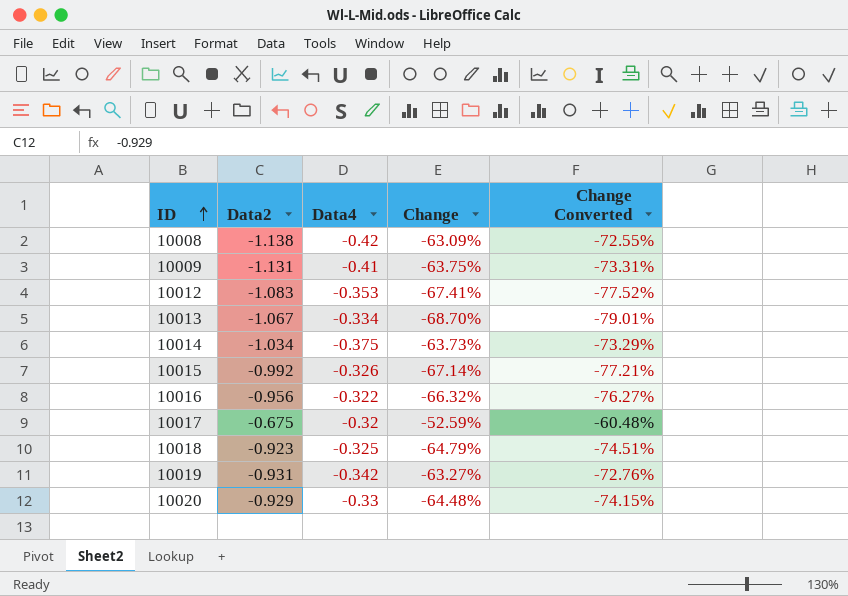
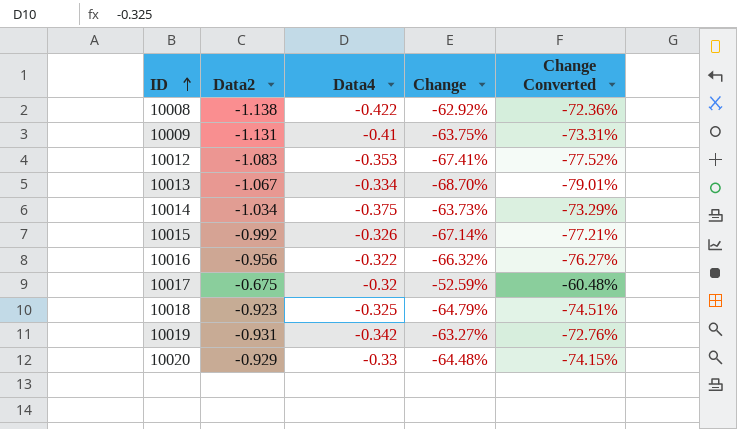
10008 | Data4: -0.42 -> -0.422
10008 | Change: -63.09% -> -62.92%
10008 | Change Converted: -72.55% -> -72.36%

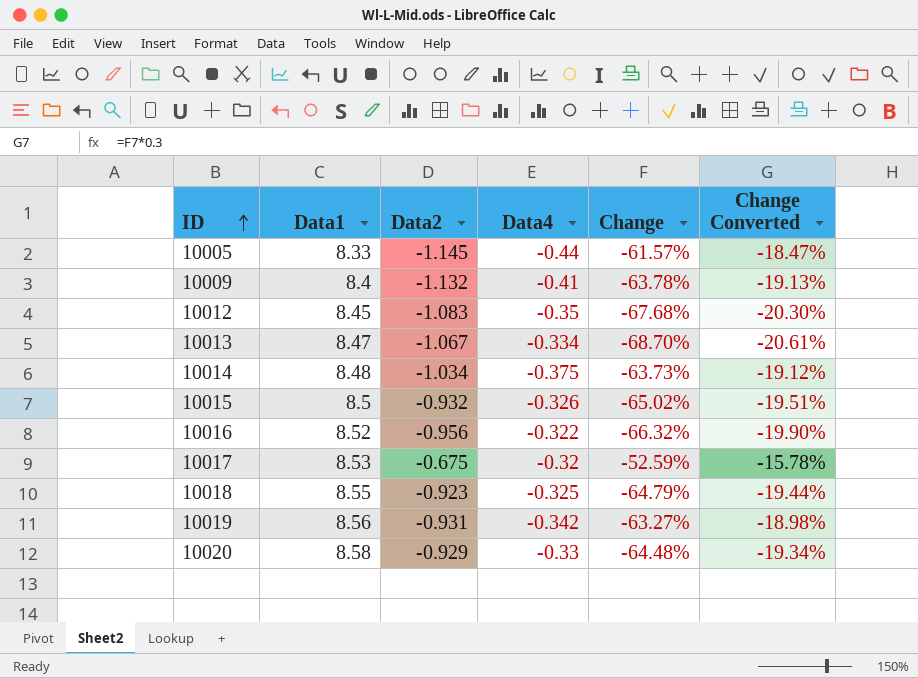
column Data1 | position: none -> 2
column Change Converted | formula: [Change] * 1.15 -> [Change] * 0.3
row 10008: -1.138 | -0.422 | -62.92% | -72.36% -> none
row 10005: none -> 8.33 | -1.145 | -0.44 | -61.57% | -18.47%
10009 | Data2: -1.131 -> -1.132
10009 | Change: -63.75% -> -63.78%
10012 | Data4: -0.353 -> -0.35
10012 | Change: -67.41% -> -67.68%
10015 | Data2: -0.992 -> -0.932
10015 | Change: -67.14% -> -65.02%

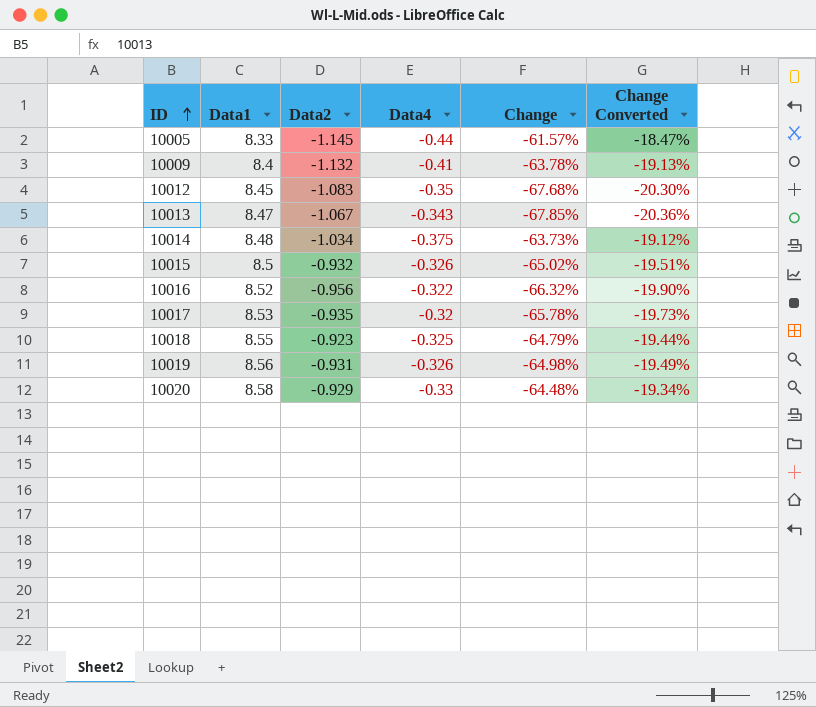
10013 | Data4: -0.334 -> -0.343
10013 | Change: -68.70% -> -67.85%
10013 | Change Converted: -20.61% -> -20.36%
10017 | Data2: -0.675 -> -0.935
10017 | Change: -52.59% -> -65.78%
10017 | Change Converted: -15.78% -> -19.73%
10019 | Data4: -0.342 -> -0.326
10019 | Change: -63.27% -> -64.98%
10019 | Change Converted: -18.98% -> -19.49%

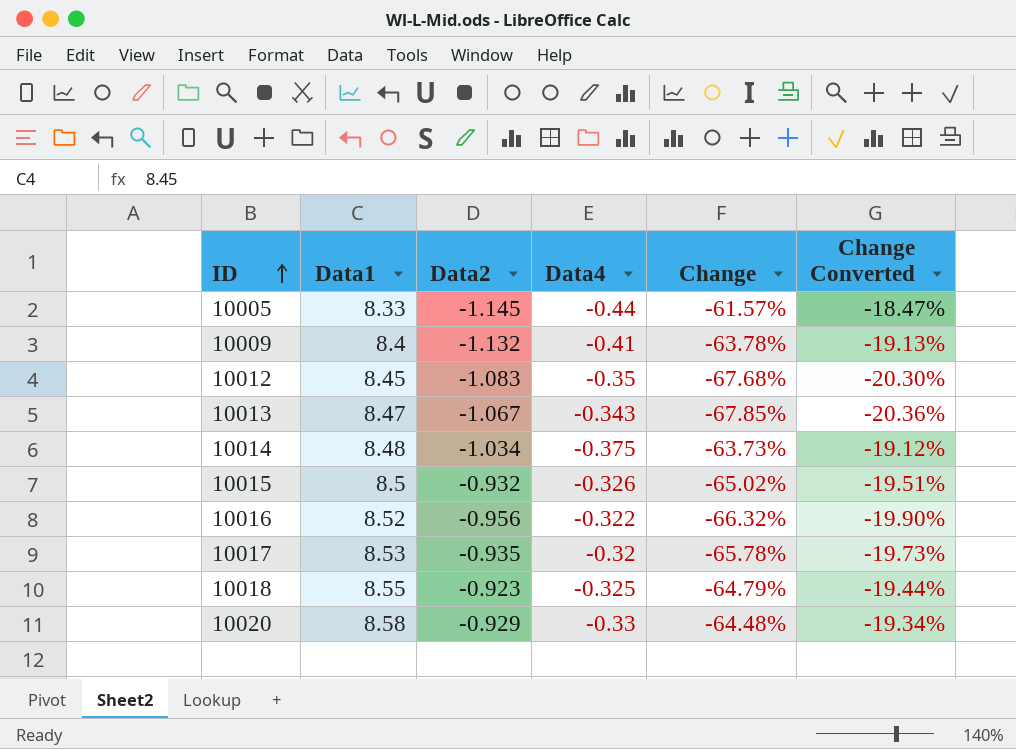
row 10019: 8.56 | -0.931 | -0.326 | -64.98% | -19.49% -> none

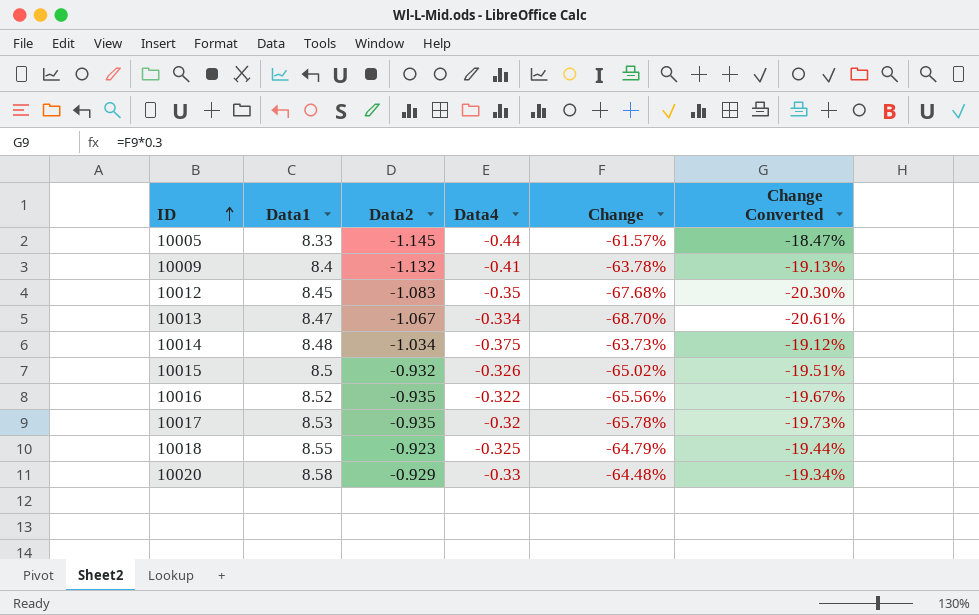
10013 | Data4: -0.343 -> -0.334
10013 | Change: -67.85% -> -68.70%
10013 | Change Converted: -20.36% -> -20.61%
10016 | Data2: -0.956 -> -0.935
10016 | Change: -66.32% -> -65.56%
10016 | Change Converted: -19.90% -> -19.67%

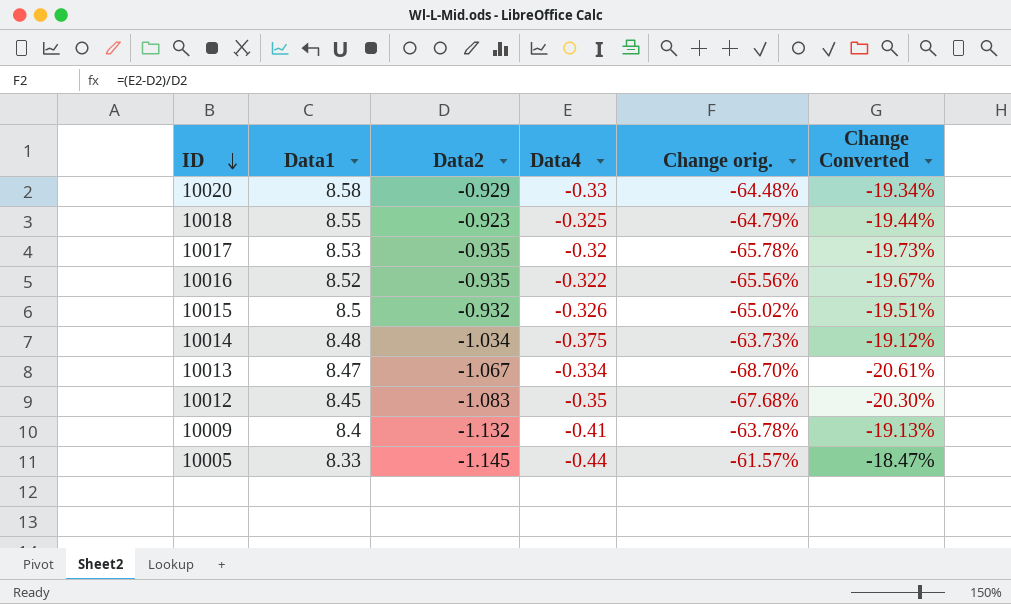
row order: ID ascending -> ID descending
column name: Change -> Change orig.

